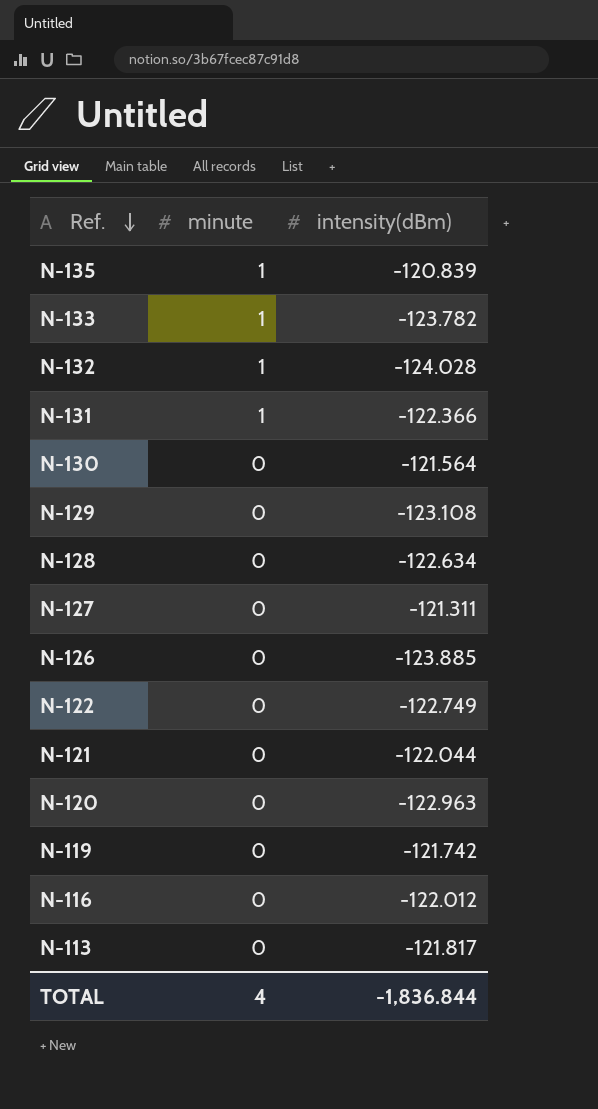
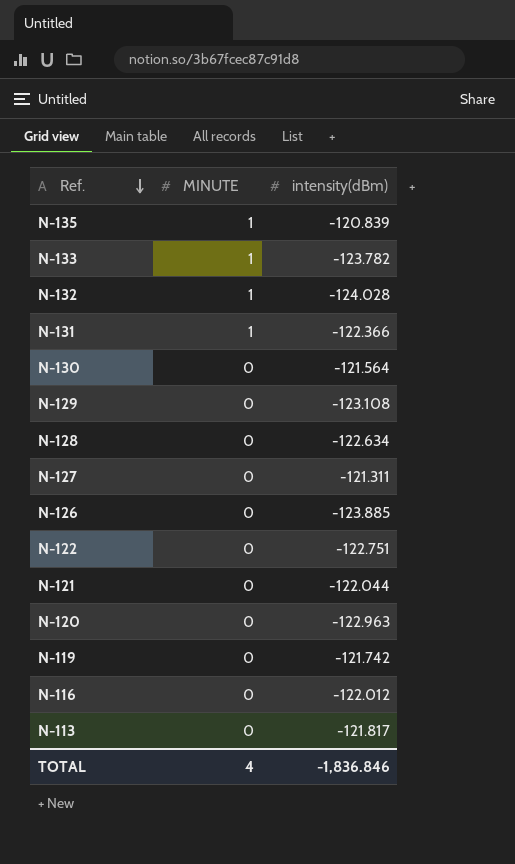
column name: minute -> MINUTE
N-122 | intensity(dBm): -122.749 -> -122.751
TOTAL | intensity(dBm): -1,836.844 -> -1,836.846

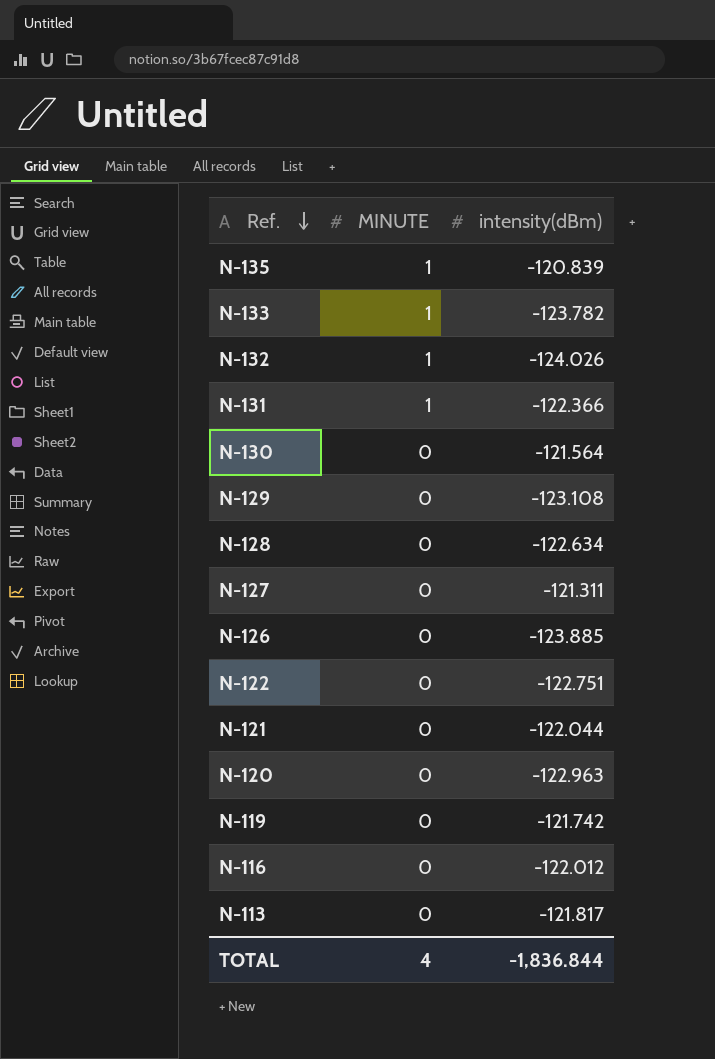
N-132 | intensity(dBm): -124.028 -> -124.026
TOTAL | intensity(dBm): -1,836.846 -> -1,836.844

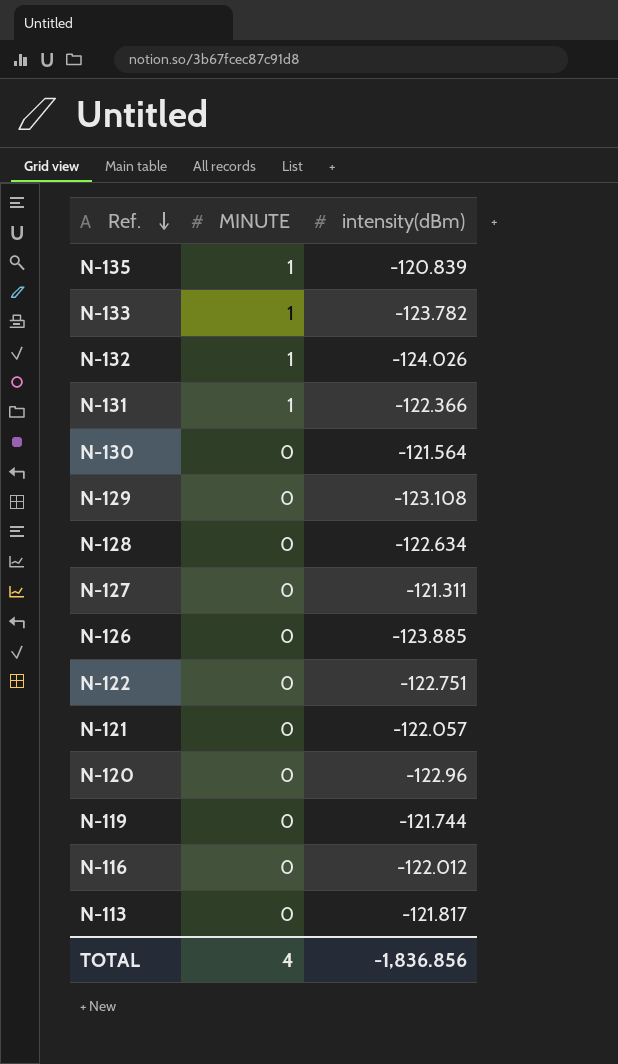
N-121 | intensity(dBm): -122.044 -> -122.057
N-120 | intensity(dBm): -122.963 -> -122.96
N-119 | intensity(dBm): -121.742 -> -121.744
TOTAL | intensity(dBm): -1,836.844 -> -1,836.856

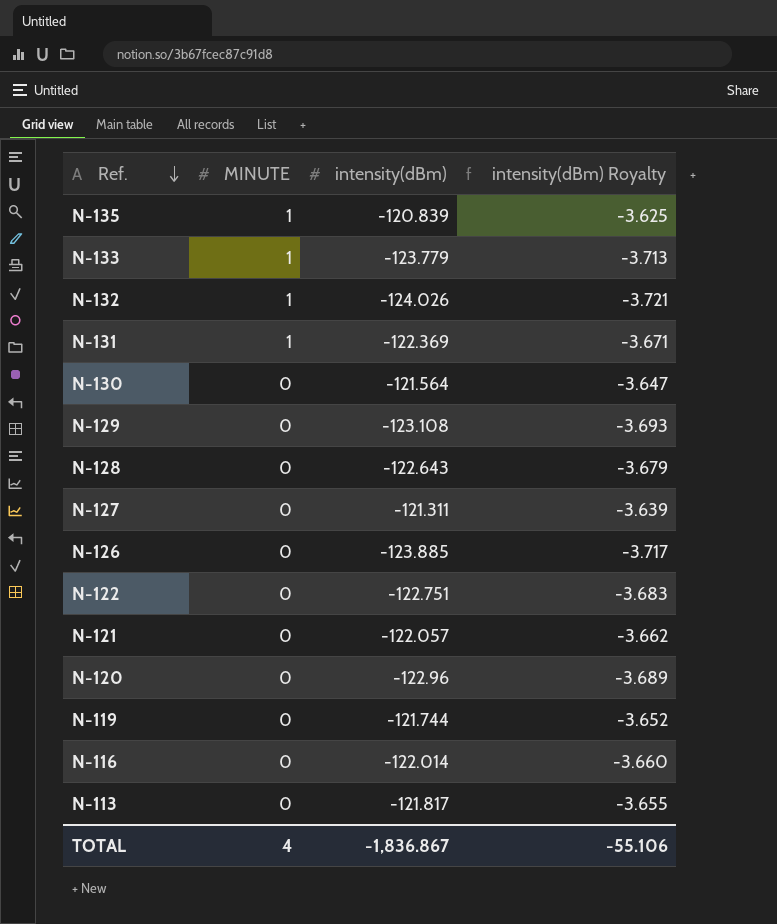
column intensity(dBm) Royalty | formula: none -> [intensity(dBm)] * 0.03
N-133 | intensity(dBm): -123.782 -> -123.779
N-131 | intensity(dBm): -122.366 -> -122.369
N-128 | intensity(dBm): -122.634 -> -122.643
N-116 | intensity(dBm): -122.012 -> -122.014
TOTAL | intensity(dBm): -1,836.856 -> -1,836.867

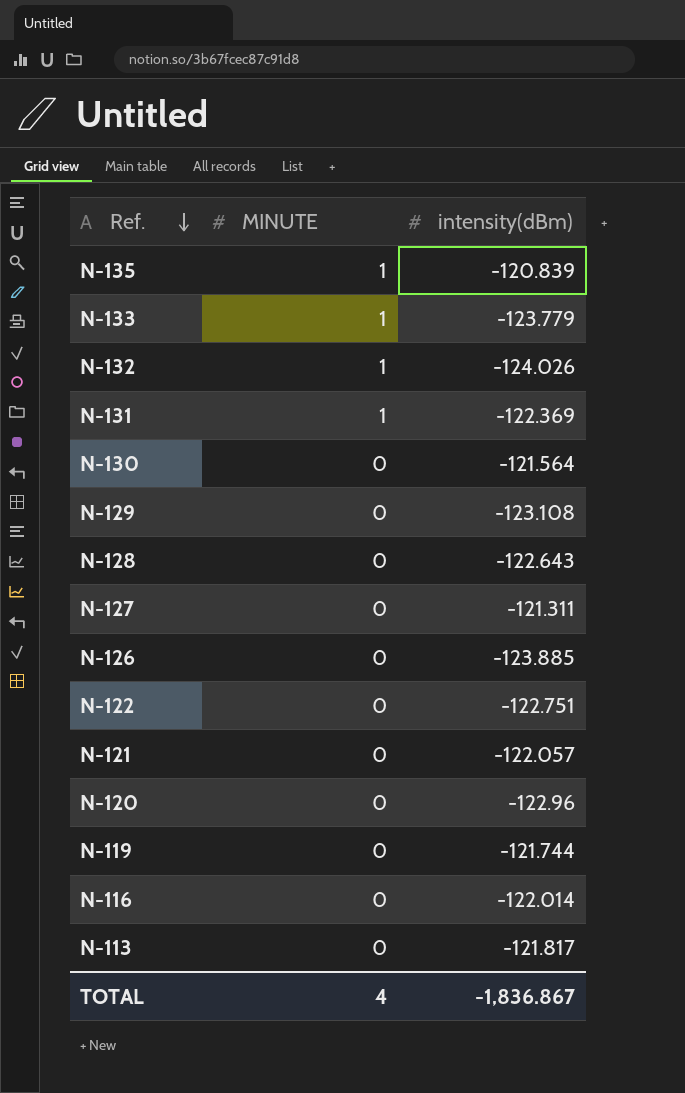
column intensity(dBm) Royalty | formula: [intensity(dBm)] * 0.03 -> none

